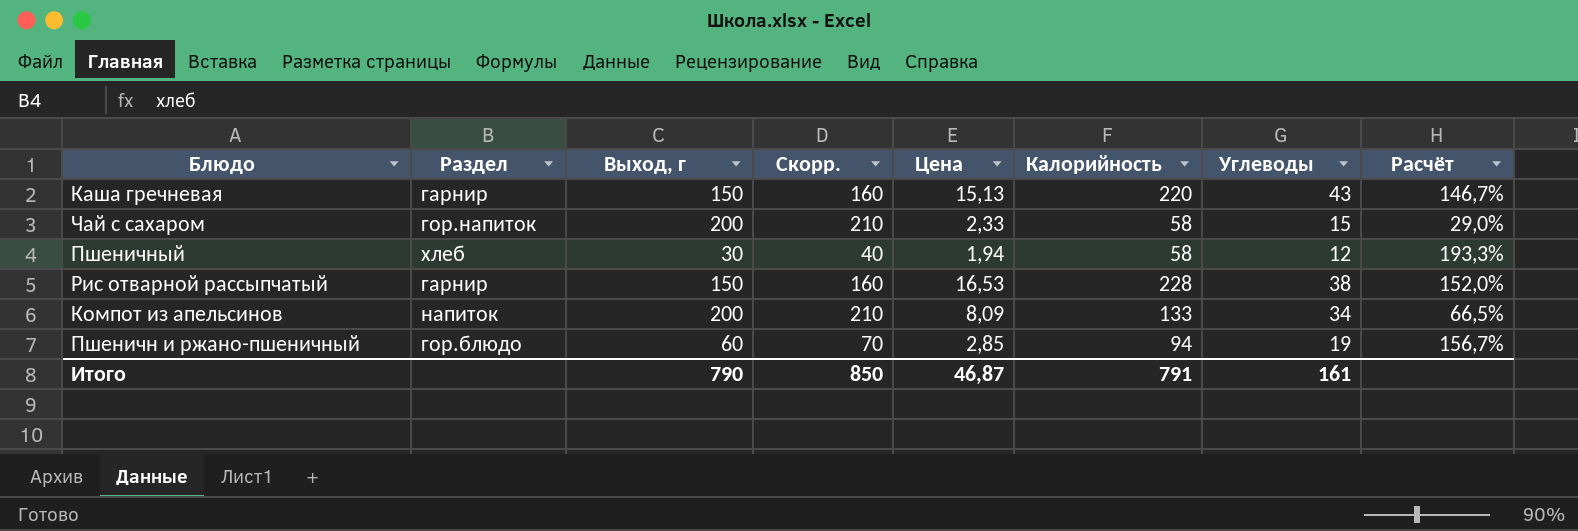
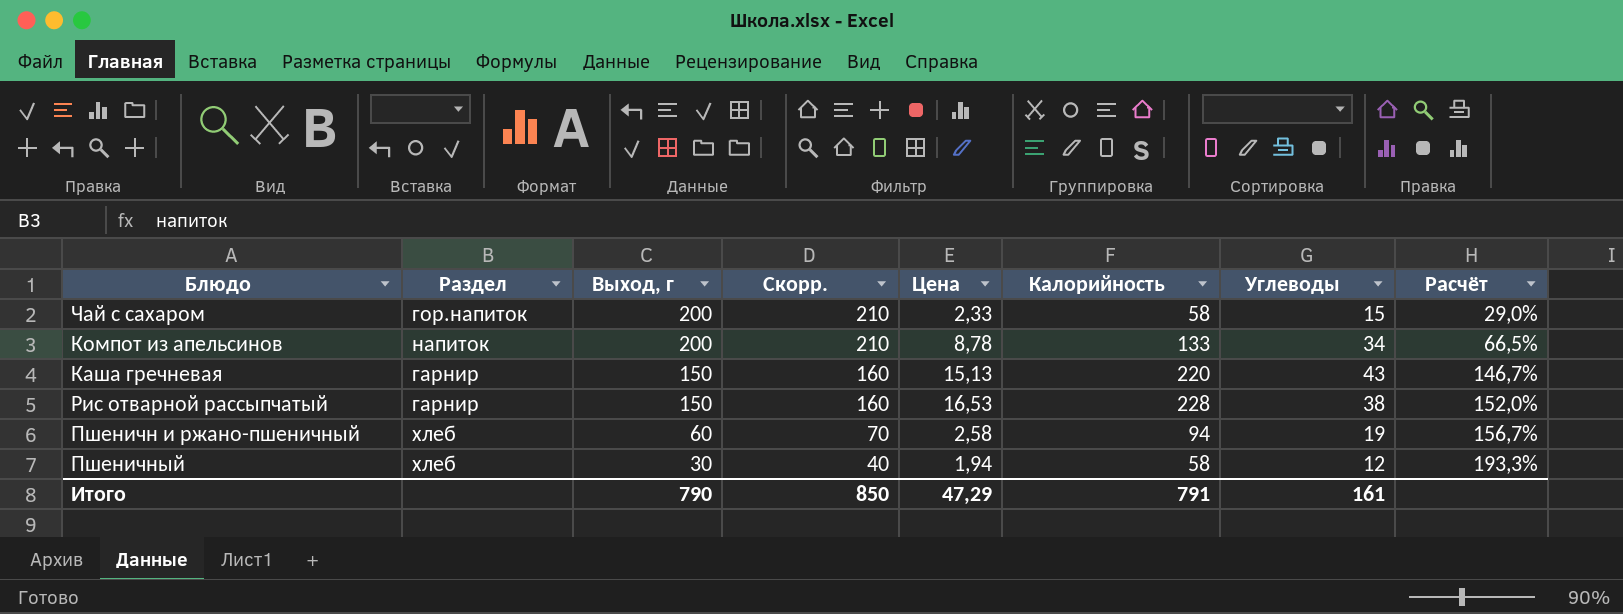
row order: none -> Выход, г descending
Компот из апельсинов | Цена: 8,09 -> 8,78
Пшеничн и ржано-пшеничный | Раздел: гор.блюдо -> хлеб
Пшеничн и ржано-пшеничный | Цена: 2,85 -> 2,58
Итого | Цена: 46,87 -> 47,29

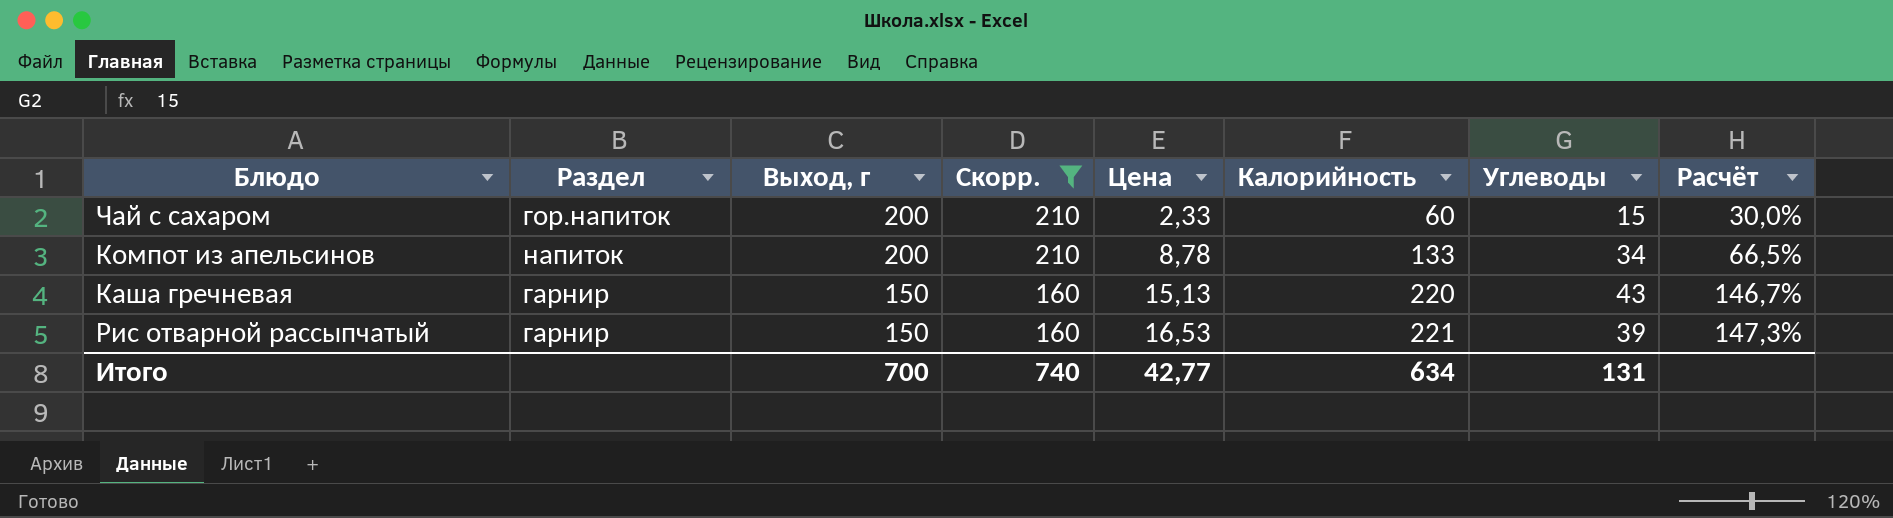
filter: none -> Скорр. >= 160
Чай с сахаром | Калорийность: 58 -> 60
Чай с сахаром | Расчёт: 29,0% -> 30,0%
Рис отварной рассыпчатый | Калорийность: 228 -> 221
Рис отварной рассыпчатый | Углеводы: 38 -> 39
Рис отварной рассыпчатый | Расчёт: 152,0% -> 147,3%
Итого | Выход, г: 790 -> 700
Итого | Скорр.: 850 -> 740
Итого | Цена: 47,29 -> 42,77
Итого | Калорийность: 791 -> 634
Итого | Углеводы: 161 -> 131

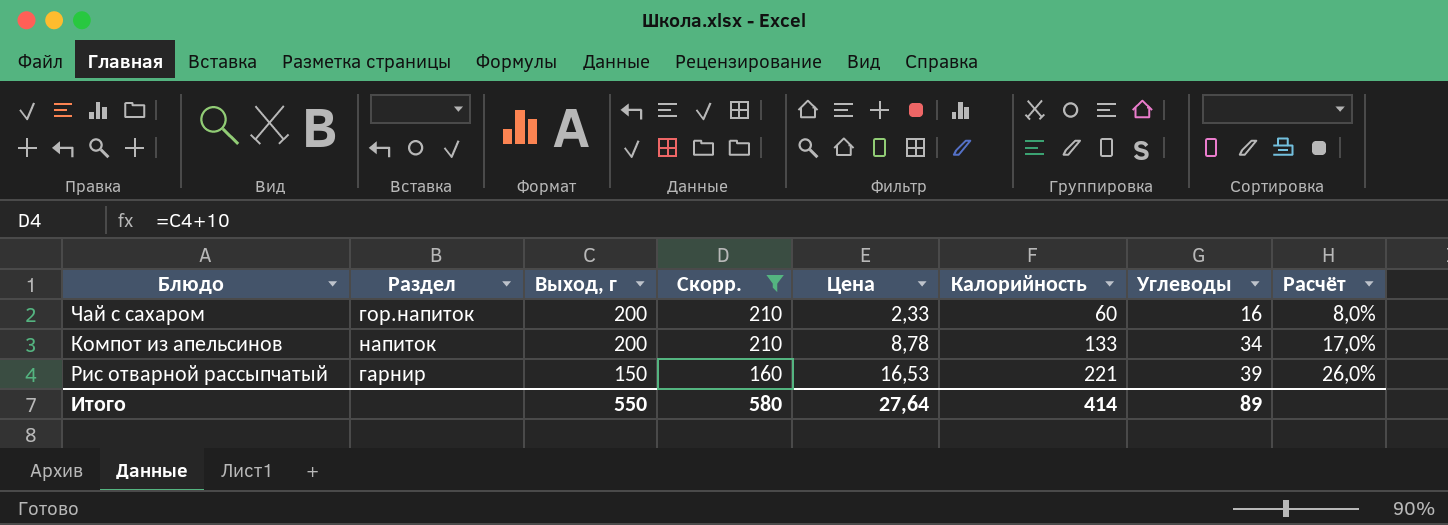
column Расчёт | formula: [Калорийность] / [Выход, г] -> [Углеводы] / [Выход, г]
row Каша гречневая: гарнир | 150 | 160 | 15,13 | 220 | 43 | 146,7% -> none
Чай с сахаром | Углеводы: 15 -> 16
Итого | Выход, г: 700 -> 550
Итого | Скорр.: 740 -> 580
Итого | Цена: 42,77 -> 27,64
Итого | Калорийность: 634 -> 414
Итого | Углеводы: 131 -> 89

